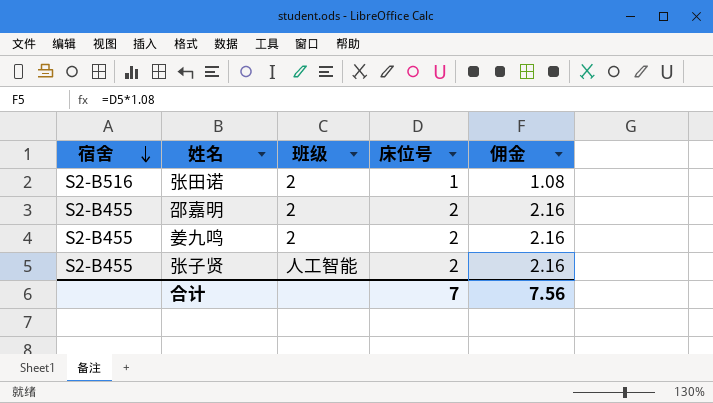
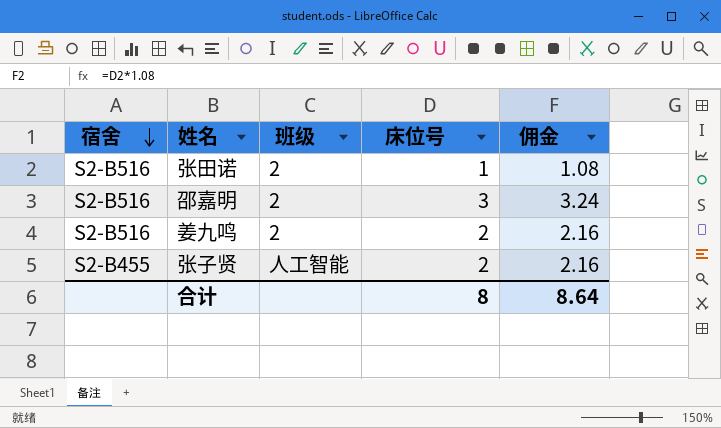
邵嘉明 | 宿舍: S2-B455 -> S2-B516
邵嘉明 | 床位号: 2 -> 3
邵嘉明 | 佣金: 2.16 -> 3.24
姜九鸣 | 宿舍: S2-B455 -> S2-B516
合计 | 床位号: 7 -> 8
合计 | 佣金: 7.56 -> 8.64

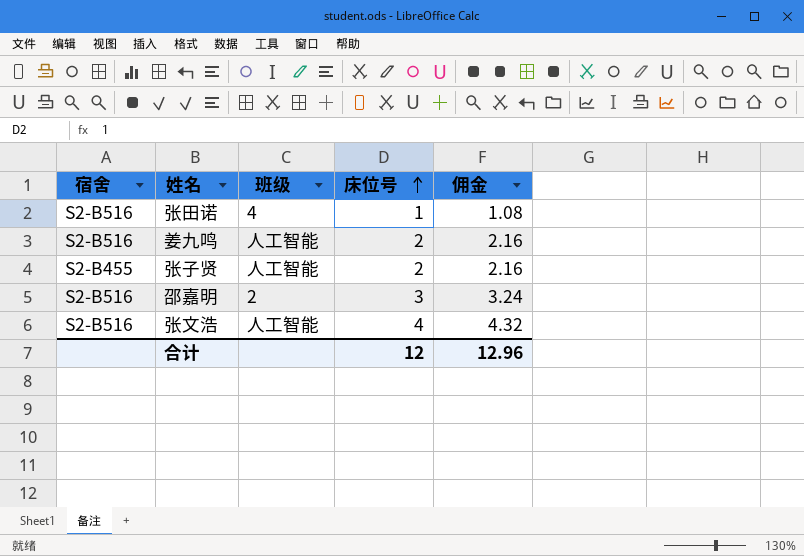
row order: 宿舍 descending -> 床位号 ascending
张田诺 | 班级: 2 -> 4
姜九鸣 | 班级: 2 -> 人工智能
row 张文浩: none -> S2-B516 | 人工智能 | 4 | 4.32
合计 | 床位号: 8 -> 12
合计 | 佣金: 8.64 -> 12.96

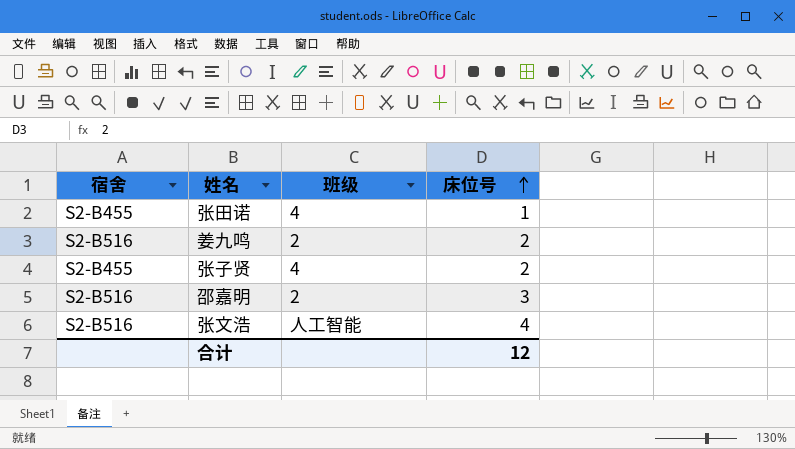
column 佣金 | formula: [床位号] * 1.08 -> none
张田诺 | 宿舍: S2-B516 -> S2-B455
姜九鸣 | 班级: 人工智能 -> 2
张子贤 | 班级: 人工智能 -> 4

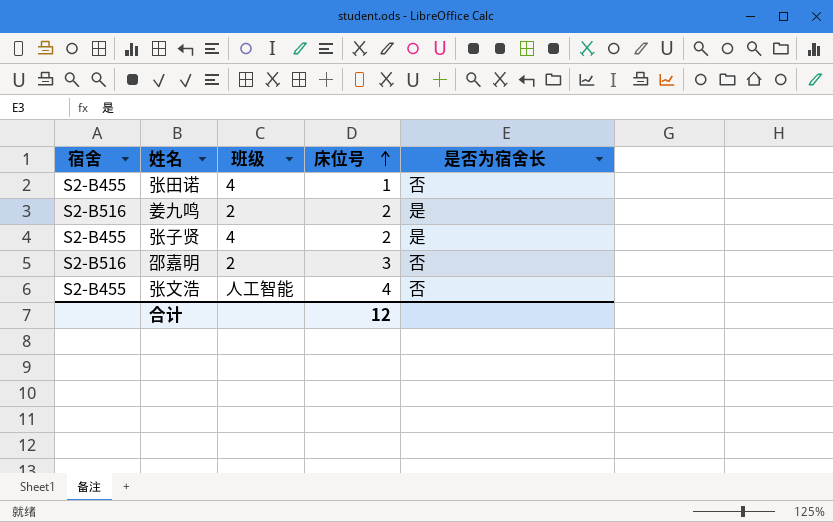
column 是否为宿舍长 | position: none -> 5
张文浩 | 宿舍: S2-B516 -> S2-B455

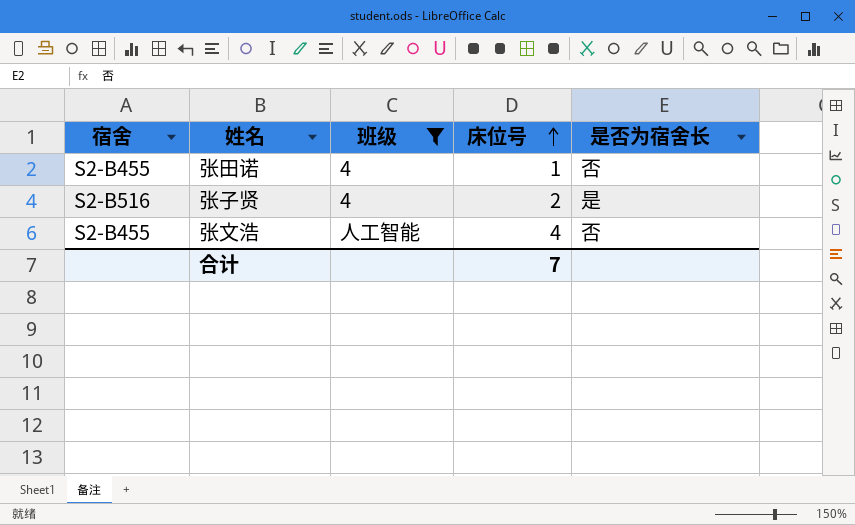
filter: none -> 班级 != 2
张子贤 | 宿舍: S2-B455 -> S2-B516
合计 | 床位号: 12 -> 7

